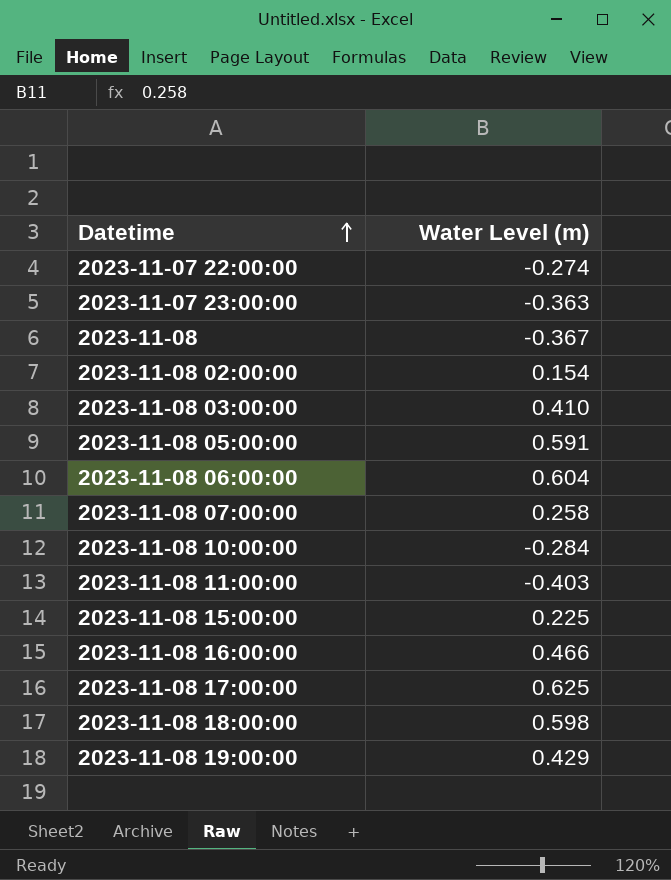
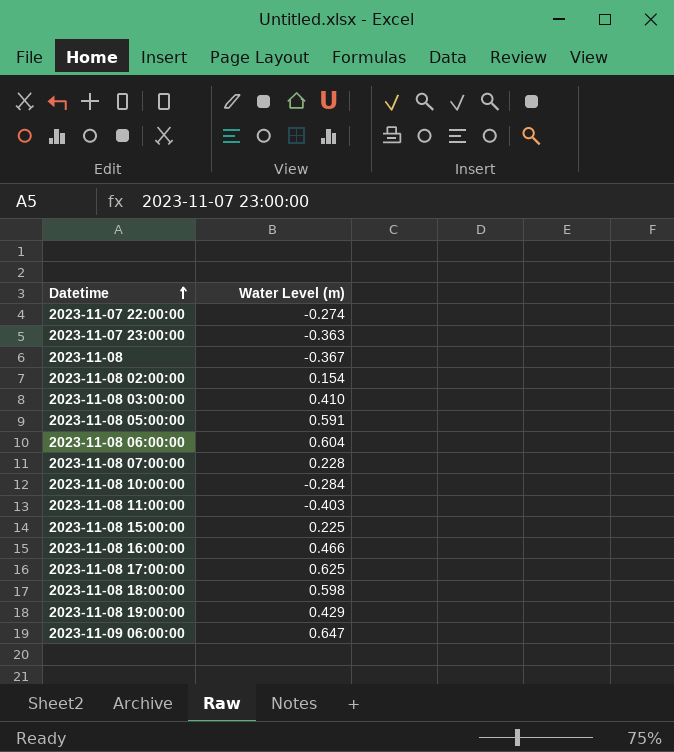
2023-11-08 07:00:00 | Water Level (m): 0.258 -> 0.228
row 2023-11-09 06:00:00: none -> 0.647

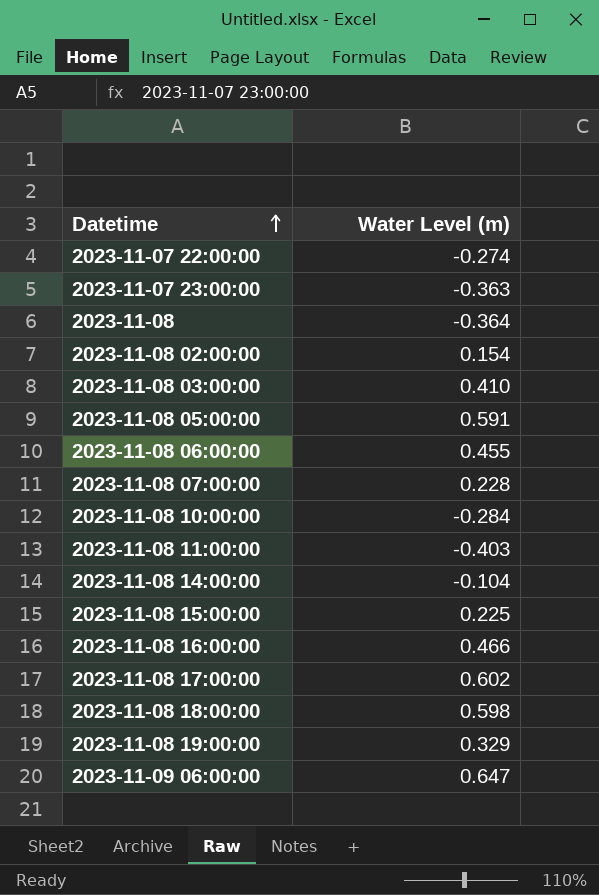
2023-11-08 | Water Level (m): -0.367 -> -0.364
2023-11-08 06:00:00 | Water Level (m): 0.604 -> 0.455
row 2023-11-08 14:00:00: none -> -0.104
2023-11-08 17:00:00 | Water Level (m): 0.625 -> 0.602
2023-11-08 19:00:00 | Water Level (m): 0.429 -> 0.329

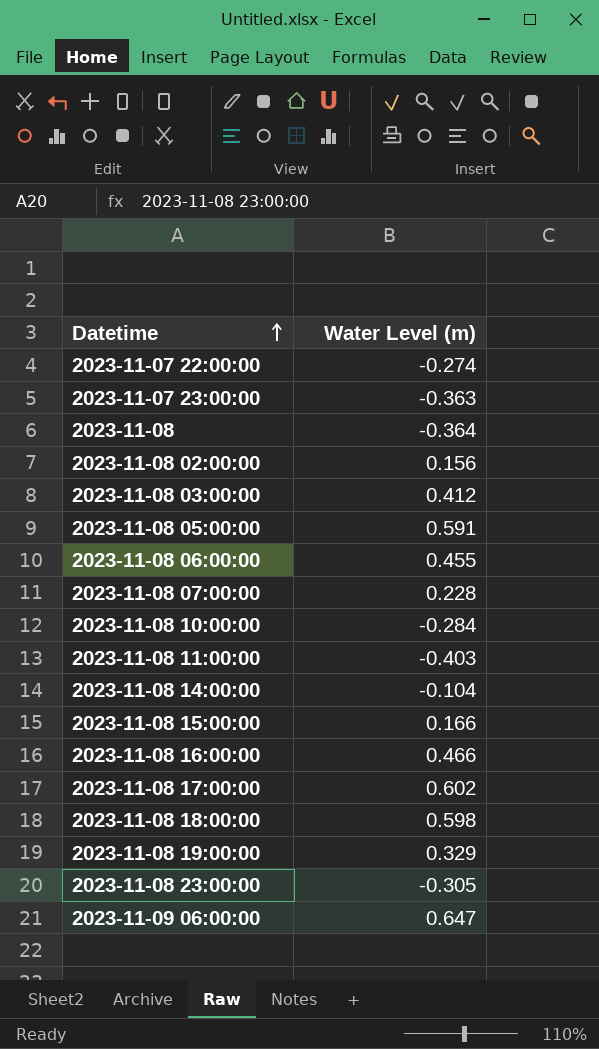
2023-11-08 02:00:00 | Water Level (m): 0.154 -> 0.156
2023-11-08 03:00:00 | Water Level (m): 0.410 -> 0.412
2023-11-08 15:00:00 | Water Level (m): 0.225 -> 0.166
row 2023-11-08 23:00:00: none -> -0.305

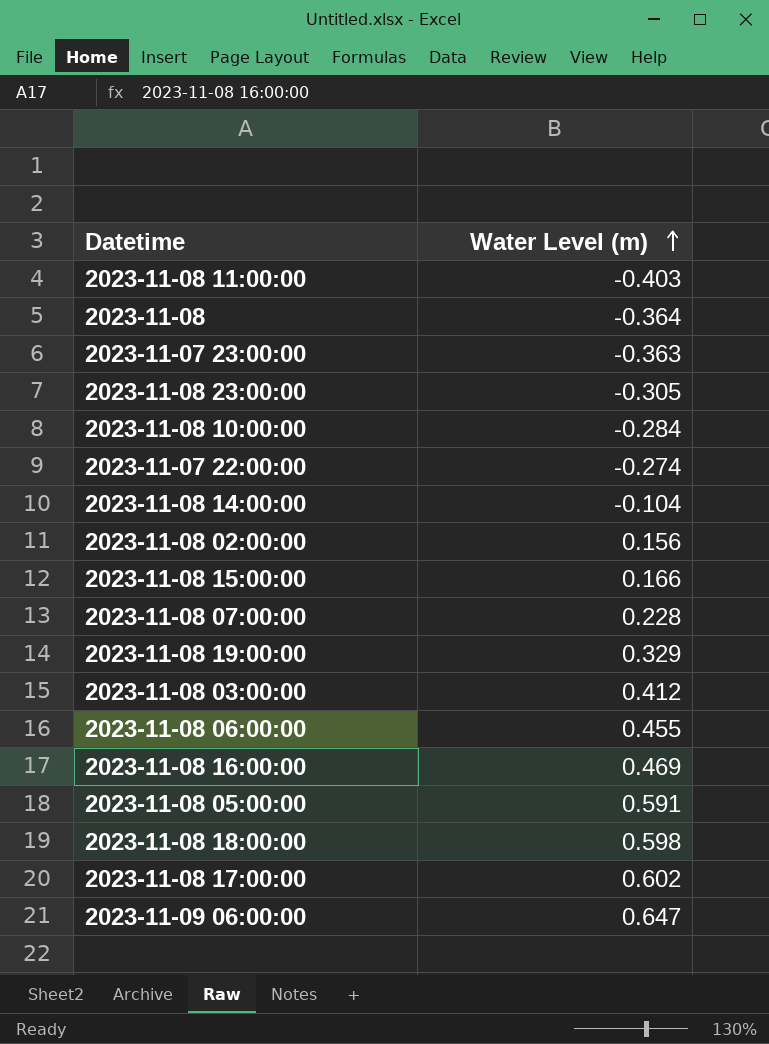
row order: Datetime ascending -> Water Level (m) ascending
2023-11-08 16:00:00 | Water Level (m): 0.466 -> 0.469

